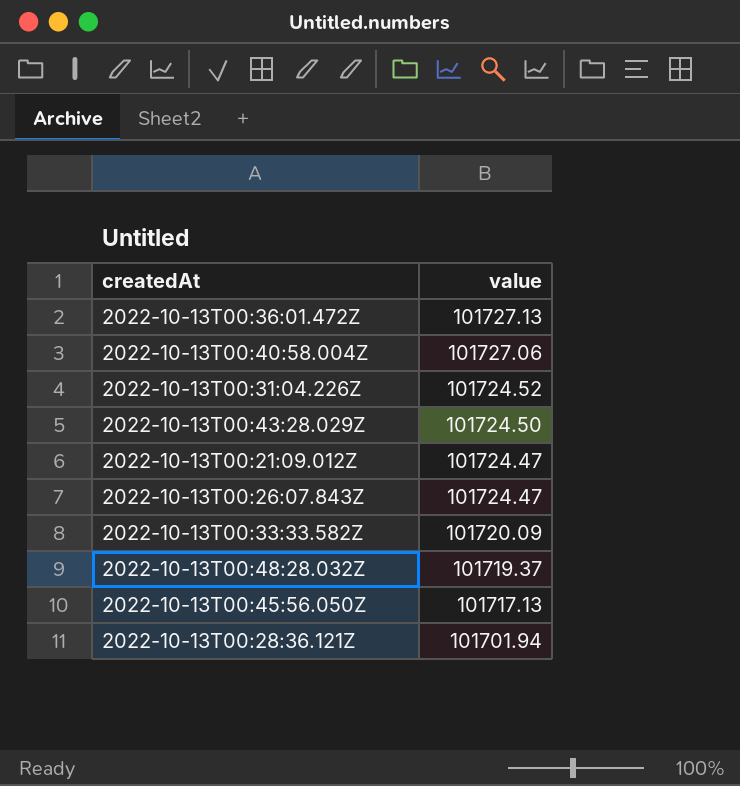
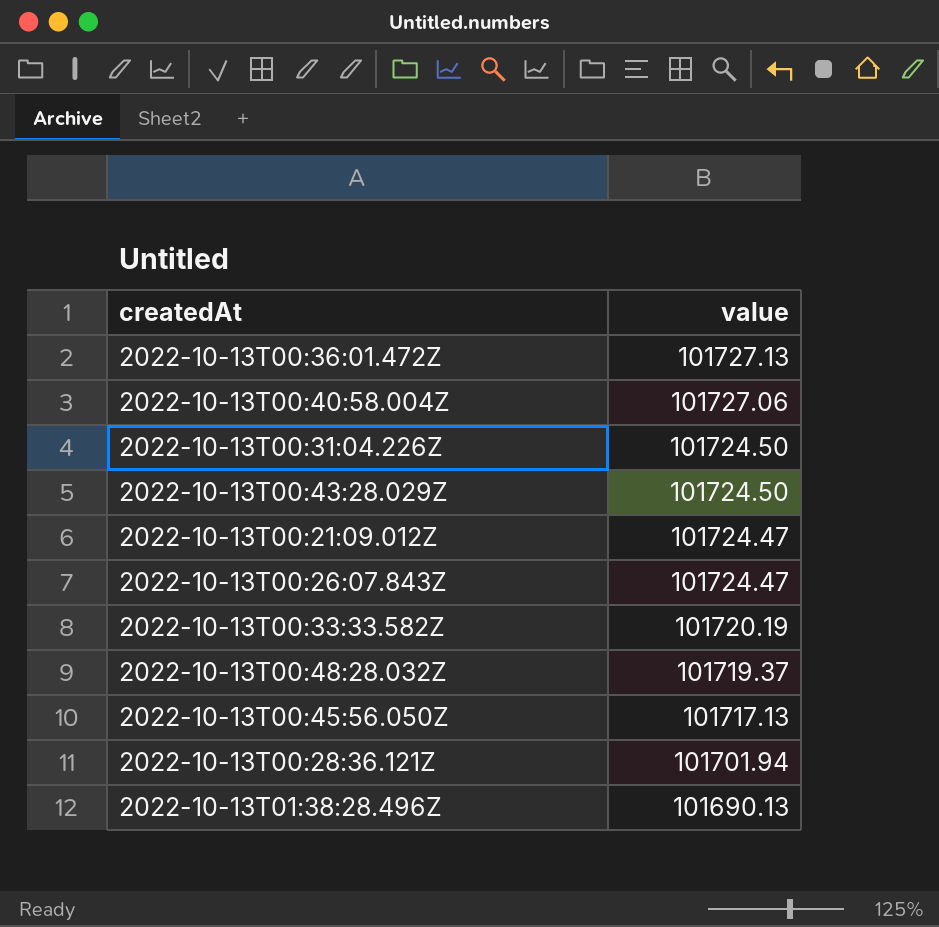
2022-10-13T00:31:04.226Z | value: 101724.52 -> 101724.50
2022-10-13T00:33:33.582Z | value: 101720.09 -> 101720.19
row 2022-10-13T01:38:28.496Z: none -> 101690.13

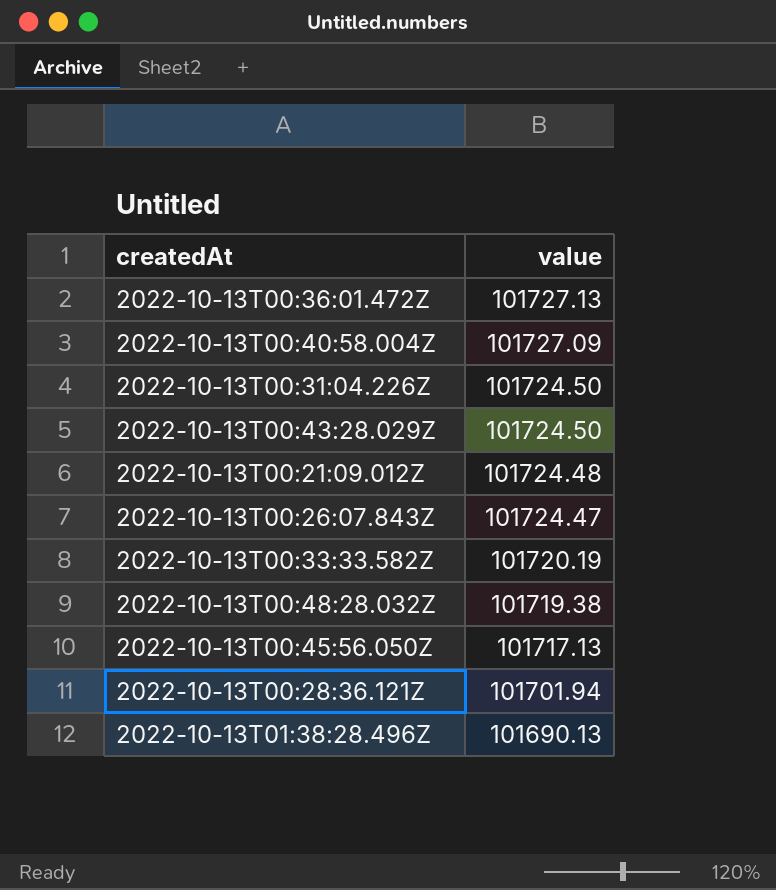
2022-10-13T00:40:58.004Z | value: 101727.06 -> 101727.09
2022-10-13T00:21:09.012Z | value: 101724.47 -> 101724.48
2022-10-13T00:48:28.032Z | value: 101719.37 -> 101719.38

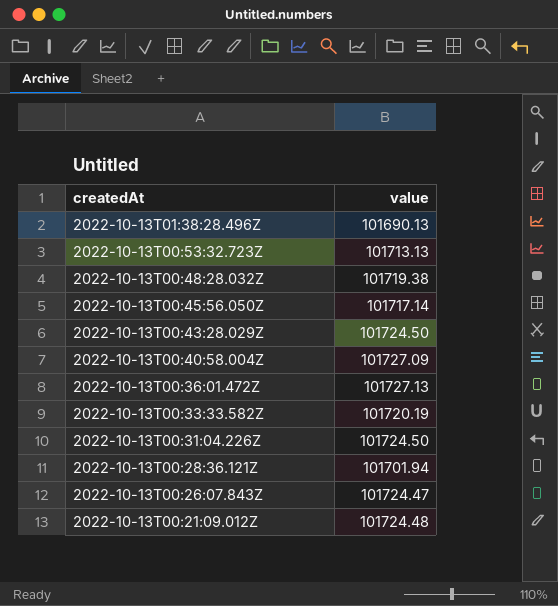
row order: value descending -> createdAt descending
row 2022-10-13T00:53:32.723Z: none -> 101713.13
2022-10-13T00:45:56.050Z | value: 101717.13 -> 101717.14

